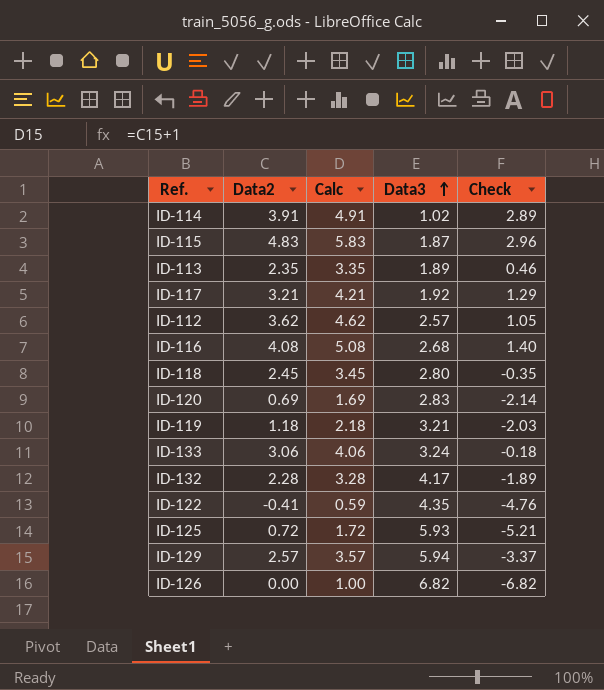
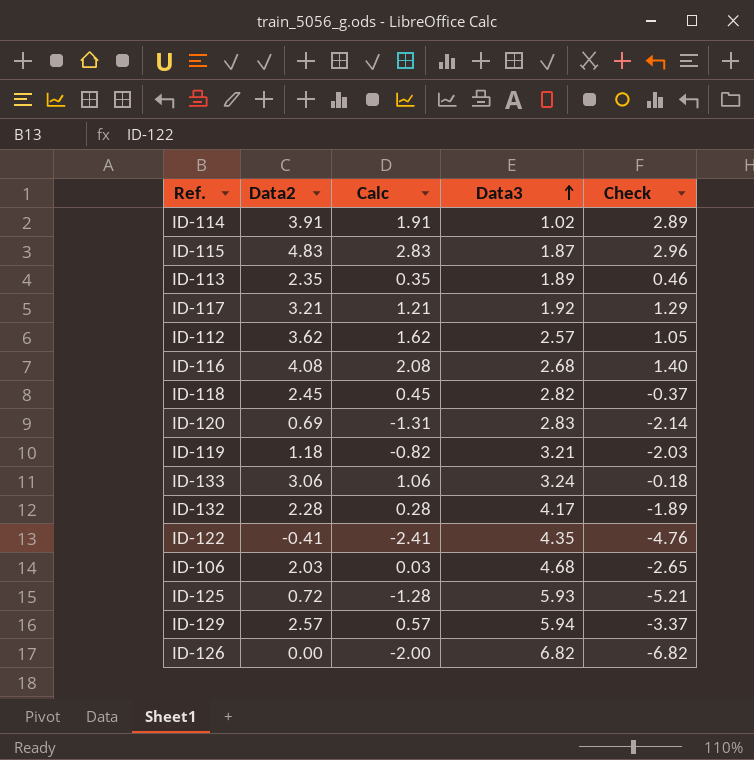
column Calc | formula: [Data2] + 1 -> [Data2] - 2
ID-118 | Data3: 2.80 -> 2.82
ID-118 | Check: -0.35 -> -0.37
row ID-106: none -> 2.03 | 0.03 | 4.68 | -2.65

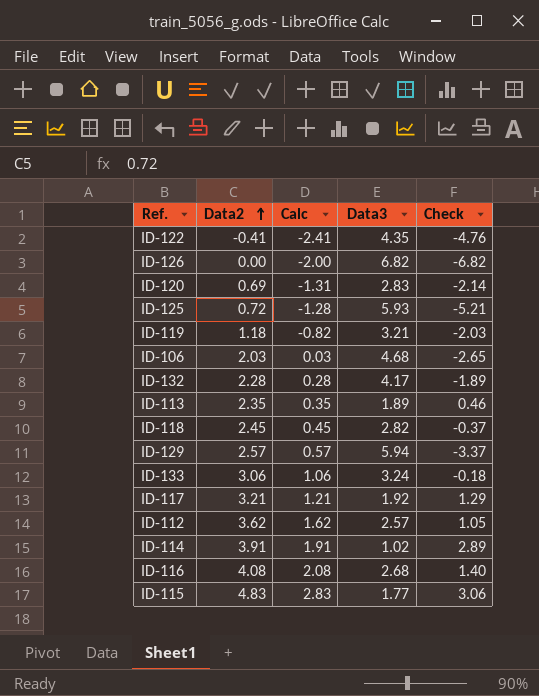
row order: Data3 ascending -> Data2 ascending
ID-115 | Data3: 1.87 -> 1.77
ID-115 | Check: 2.96 -> 3.06

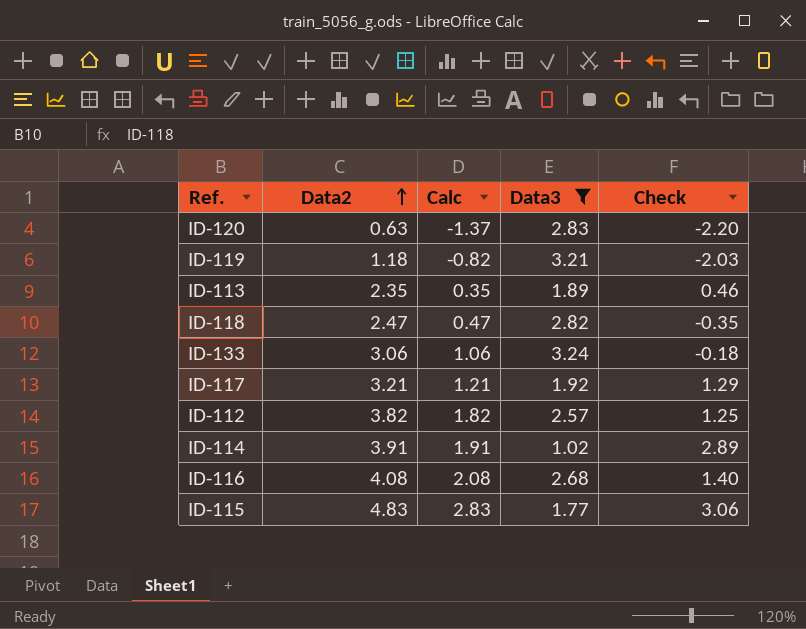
filter: none -> Data3 <= 3.24
ID-120 | Data2: 0.69 -> 0.63
ID-120 | Calc: -1.31 -> -1.37
ID-120 | Check: -2.14 -> -2.20
ID-118 | Data2: 2.45 -> 2.47
ID-118 | Calc: 0.45 -> 0.47
ID-118 | Check: -0.37 -> -0.35
ID-112 | Data2: 3.62 -> 3.82
ID-112 | Calc: 1.62 -> 1.82
ID-112 | Check: 1.05 -> 1.25

